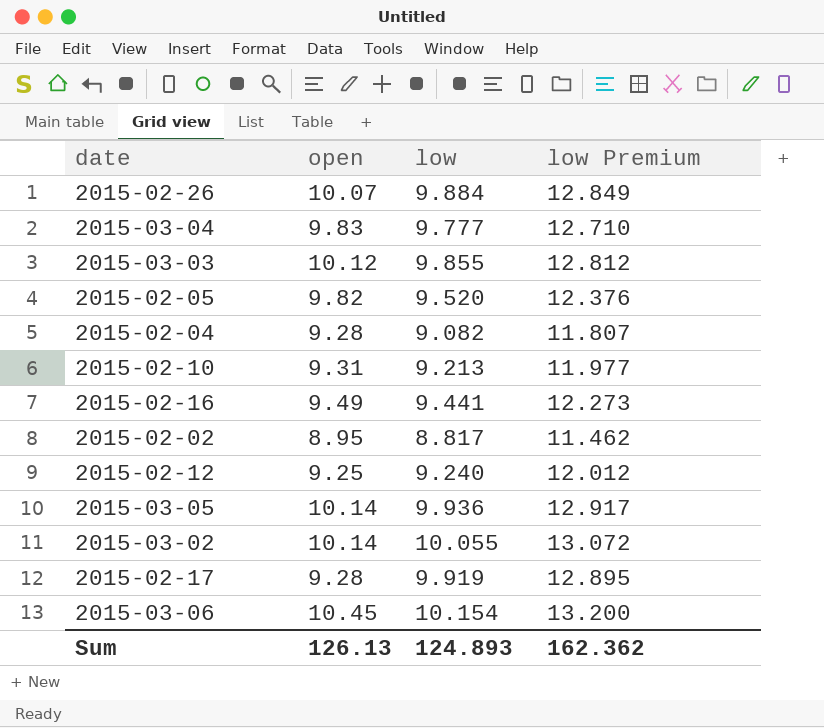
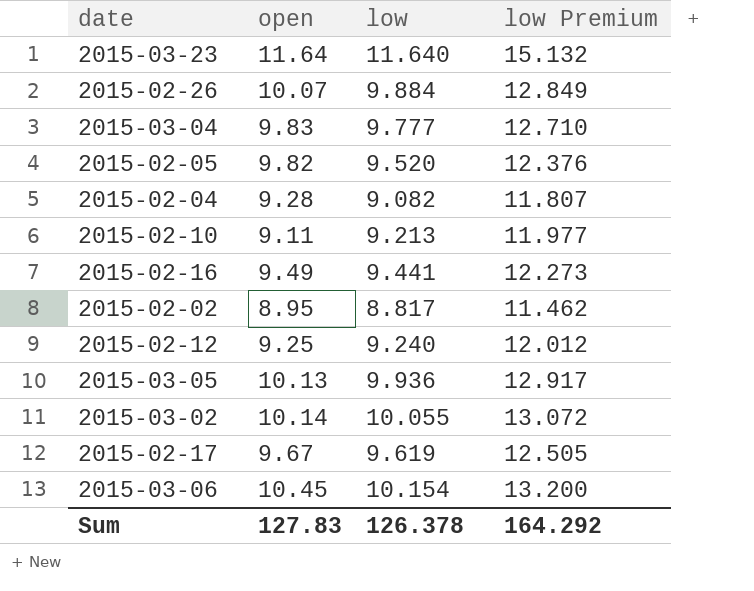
row 2015-03-03: 10.12 | 9.855 | 12.812 -> none
row 2015-03-23: none -> 11.64 | 11.640 | 15.132
2015-02-10 | open: 9.31 -> 9.11
2015-03-05 | open: 10.14 -> 10.13
2015-02-17 | open: 9.28 -> 9.67
2015-02-17 | low: 9.919 -> 9.619
2015-02-17 | low Premium: 12.895 -> 12.505
Sum | open: 126.13 -> 127.83
Sum | low: 124.893 -> 126.378
Sum | low Premium: 162.362 -> 164.292

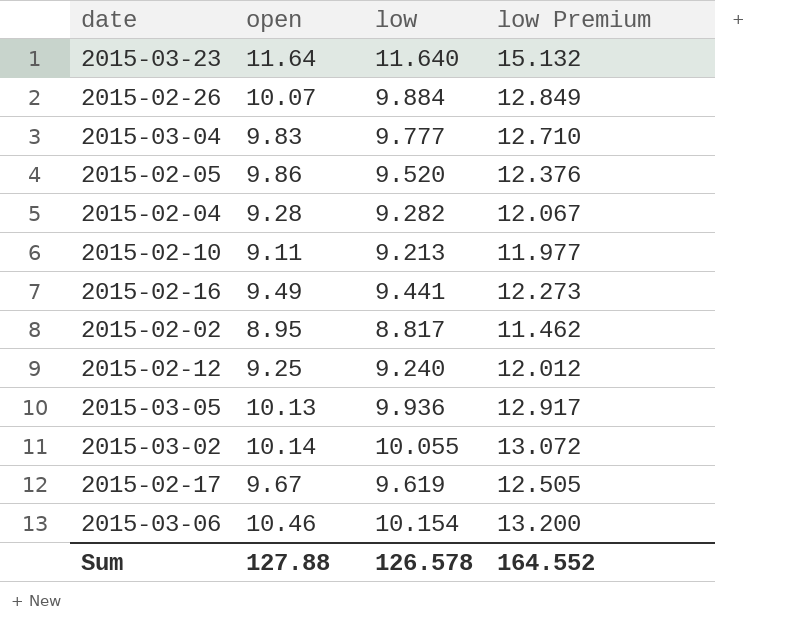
2015-02-05 | open: 9.82 -> 9.86
2015-02-04 | low: 9.082 -> 9.282
2015-02-04 | low Premium: 11.807 -> 12.067
2015-03-06 | open: 10.45 -> 10.46
Sum | open: 127.83 -> 127.88
Sum | low: 126.378 -> 126.578
Sum | low Premium: 164.292 -> 164.552

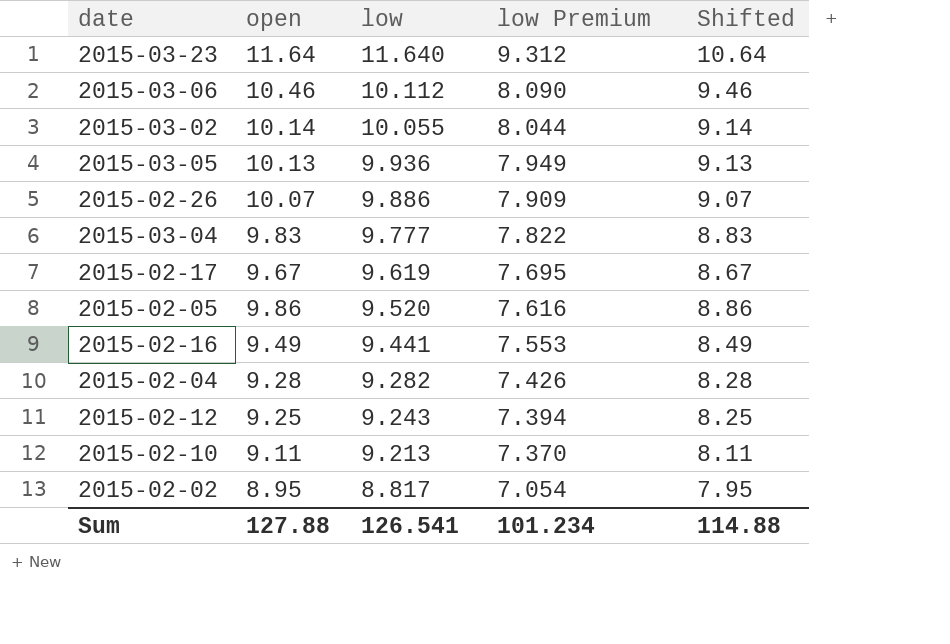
row order: none -> low descending
column low Premium | formula: [low] * 1.3 -> [low] * 0.8
column Shifted | formula: none -> [open] - 1
2015-03-06 | low: 10.154 -> 10.112
2015-02-26 | low: 9.884 -> 9.886
2015-02-12 | low: 9.240 -> 9.243
Sum | low: 126.578 -> 126.541
Sum | low Premium: 164.552 -> 101.234

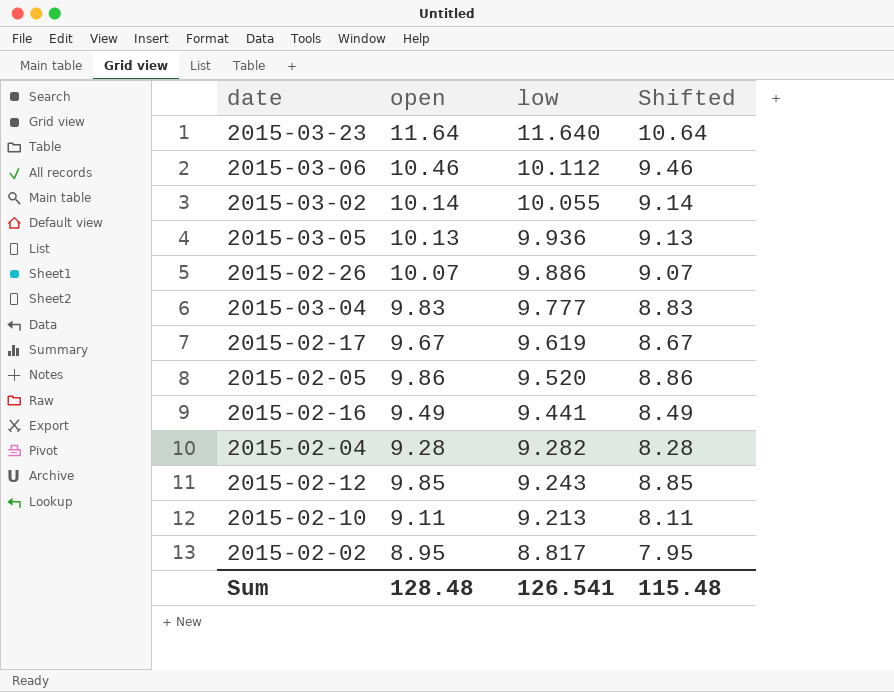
column low Premium | formula: [low] * 0.8 -> none
2015-02-12 | open: 9.25 -> 9.85
2015-02-12 | Shifted: 8.25 -> 8.85
Sum | open: 127.88 -> 128.48
Sum | Shifted: 114.88 -> 115.48

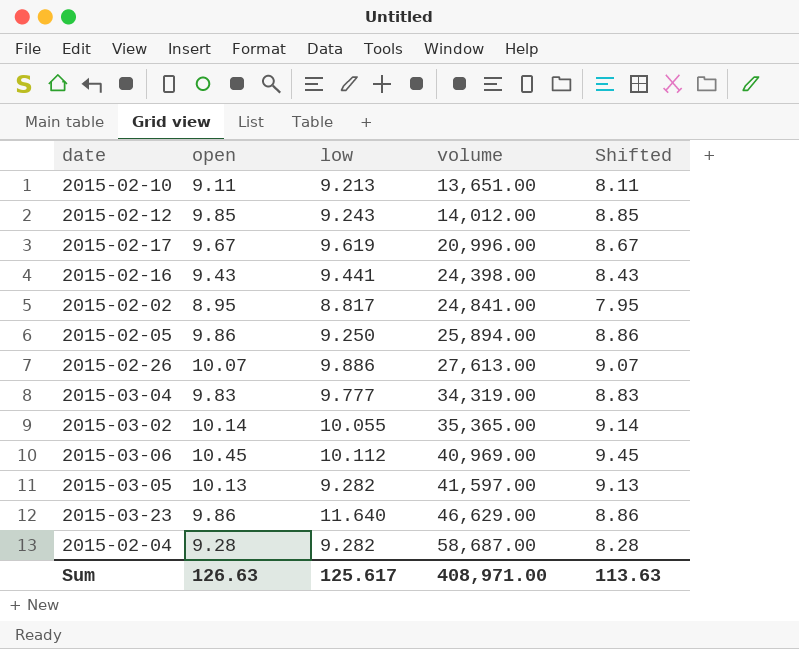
row order: low descending -> volume ascending
column volume | position: none -> 4
2015-02-16 | open: 9.49 -> 9.43
2015-02-16 | Shifted: 8.49 -> 8.43
2015-02-05 | low: 9.520 -> 9.250
2015-03-06 | open: 10.46 -> 10.45
2015-03-06 | Shifted: 9.46 -> 9.45
2015-03-05 | low: 9.936 -> 9.282
2015-03-23 | open: 11.64 -> 9.86
2015-03-23 | Shifted: 10.64 -> 8.86
Sum | open: 128.48 -> 126.63
Sum | low: 126.541 -> 125.617
Sum | Shifted: 115.48 -> 113.63

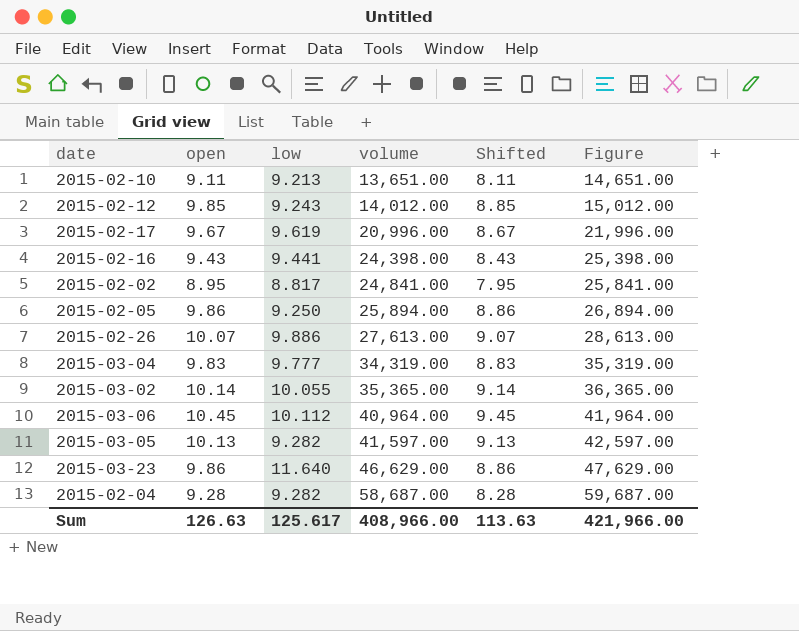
column Figure | formula: none -> [volume] + 1000
2015-03-06 | volume: 40,969.00 -> 40,964.00
Sum | volume: 408,971.00 -> 408,966.00

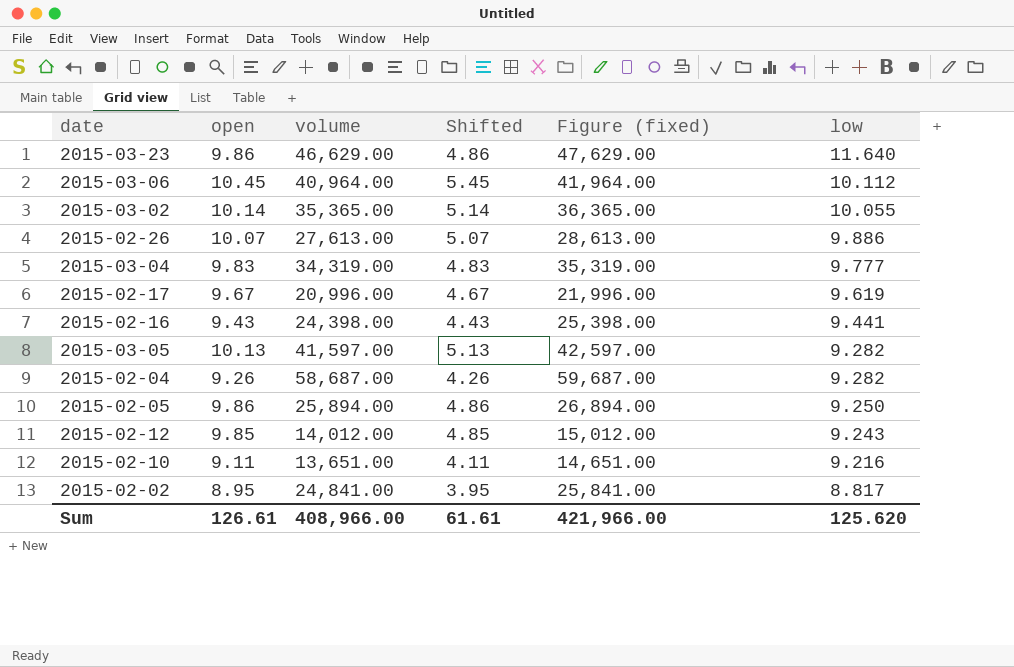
row order: volume ascending -> low descending
column Shifted | formula: [open] - 1 -> [open] - 5
column name: Figure -> Figure (fixed)
column low | position: 3 -> 6
2015-02-04 | open: 9.28 -> 9.26
2015-02-10 | low: 9.213 -> 9.216
Sum | open: 126.63 -> 126.61
Sum | Shifted: 113.63 -> 61.61
Sum | low: 125.617 -> 125.620

